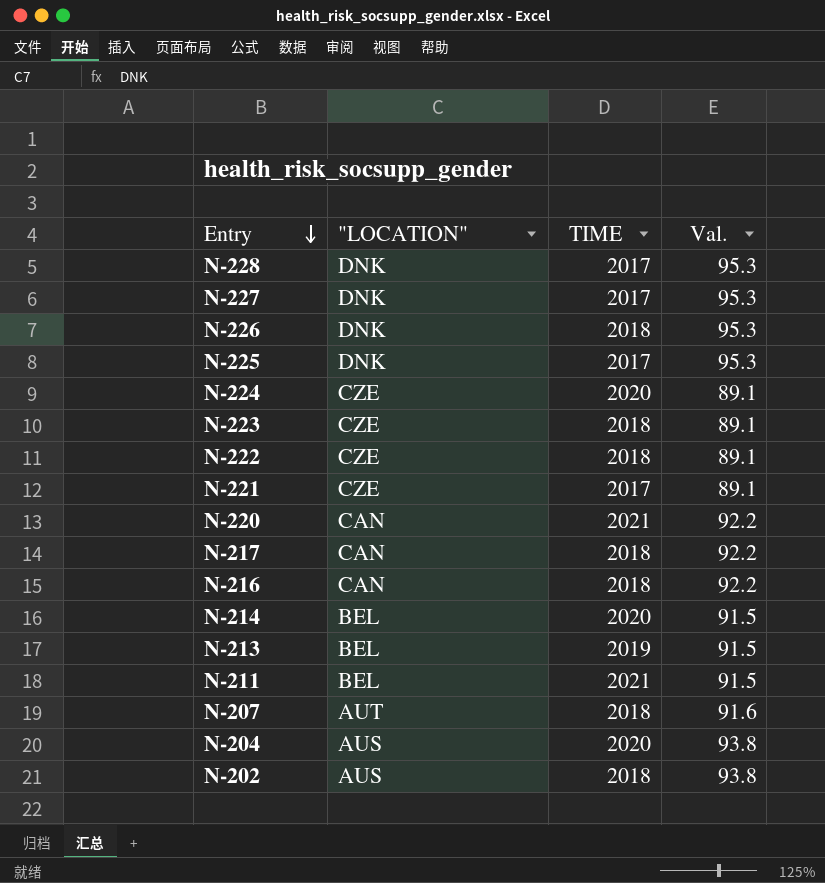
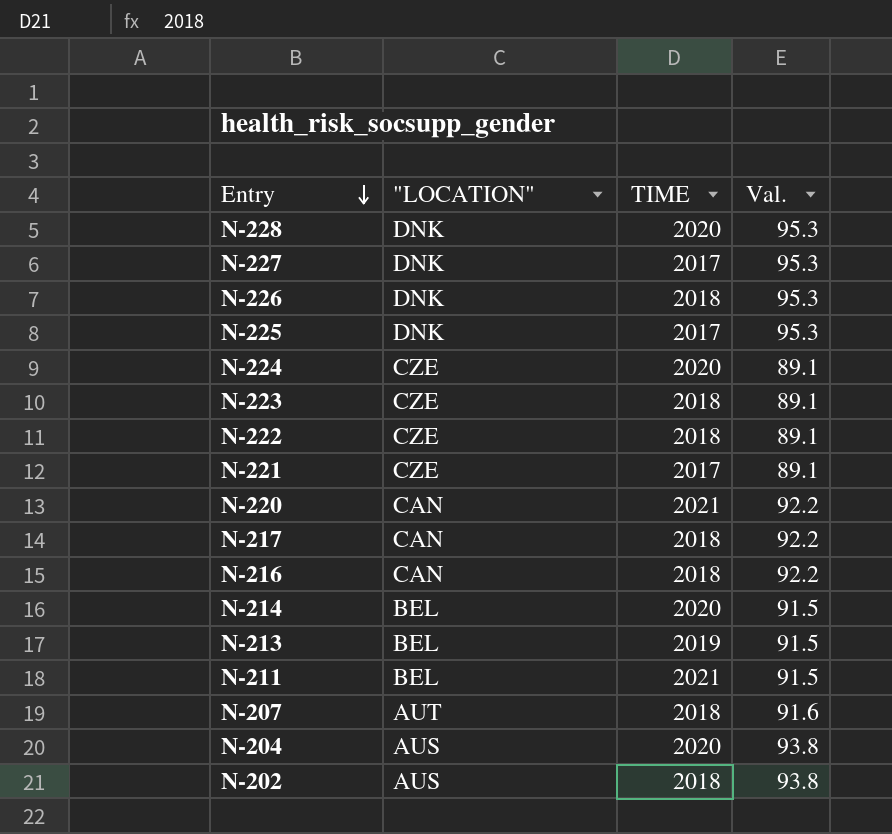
N-228 | TIME: 2017 -> 2020

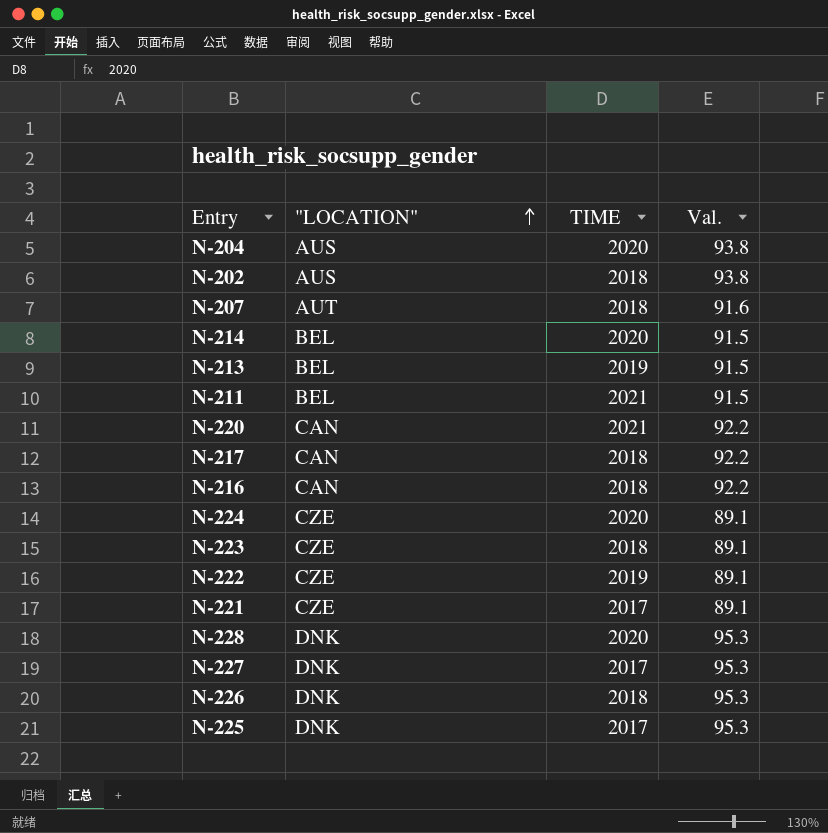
row order: Entry descending -> "LOCATION" ascending
N-222 | TIME: 2018 -> 2019

